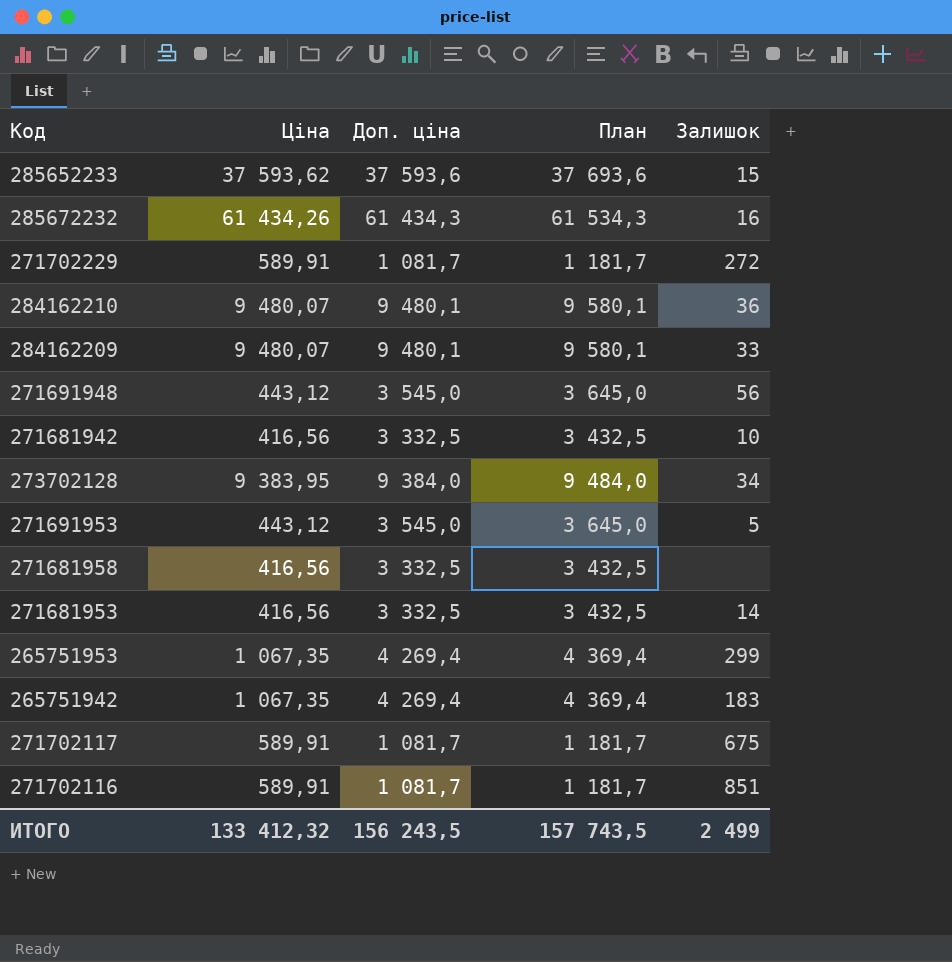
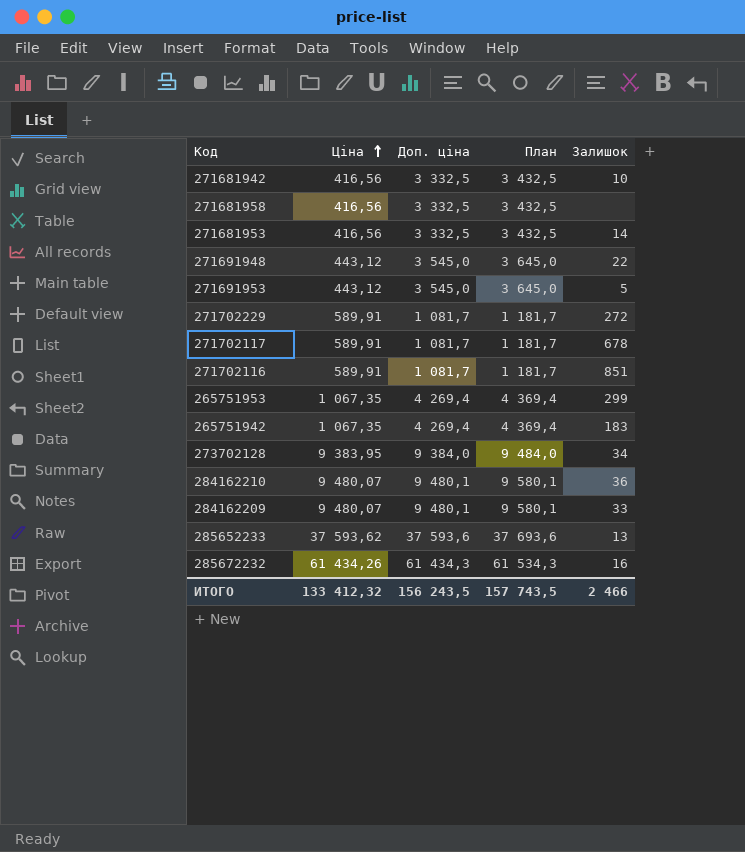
row order: none -> Ціна ascending
271691948 | Залишок: 56 -> 22
271702117 | Залишок: 675 -> 678
285652233 | Залишок: 15 -> 13
ИТОГО | Залишок: 2 499 -> 2 466

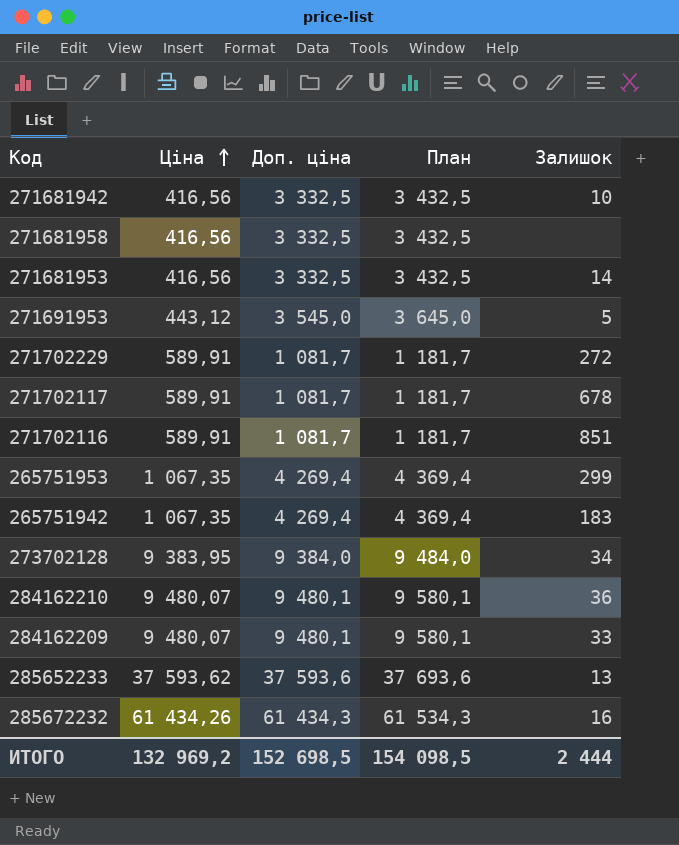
row 271691948: 443,12 | 3 545,0 | 3 645,0 | 22 -> none
ИТОГО | Ціна: 133 412,32 -> 132 969,2
ИТОГО | Доп. ціна: 156 243,5 -> 152 698,5
ИТОГО | План: 157 743,5 -> 154 098,5
ИТОГО | Залишок: 2 466 -> 2 444

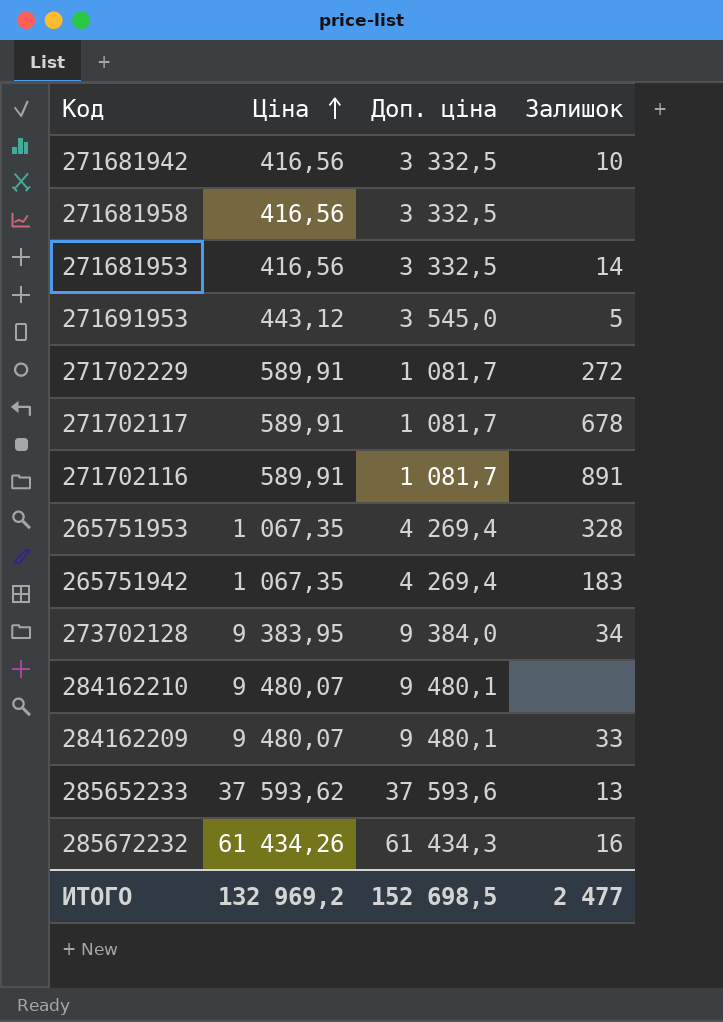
column План | formula: [Доп. ціна] + 100 -> none
271702116 | Залишок: 851 -> 891
265751953 | Залишок: 299 -> 328
284162210 | Залишок: 36 -> none
ИТОГО | Залишок: 2 444 -> 2 477

